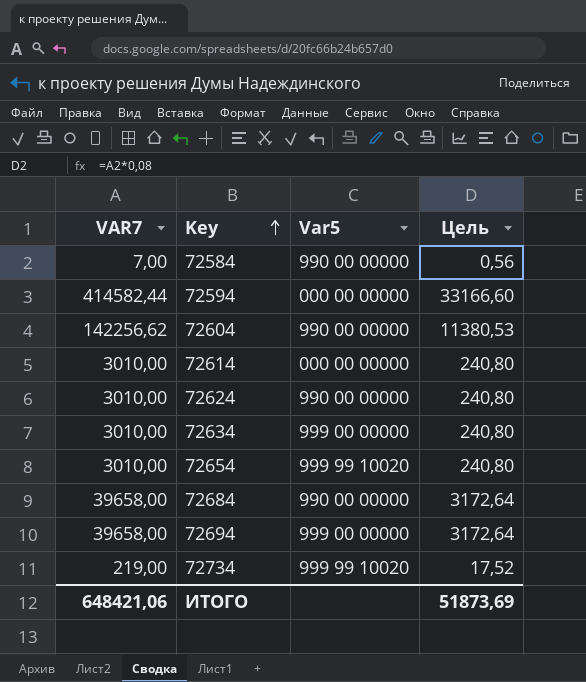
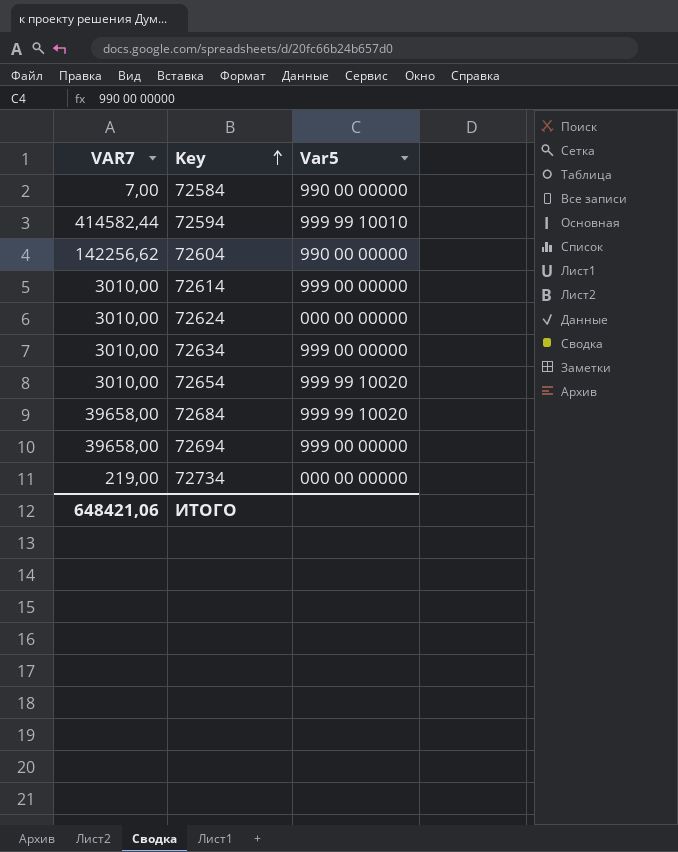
column Цель | formula: [VAR7] * 0,08 -> none
72594 | Var5: 000 00 00000 -> 999 99 10010
72614 | Var5: 000 00 00000 -> 999 00 00000
72624 | Var5: 990 00 00000 -> 000 00 00000
72684 | Var5: 990 00 00000 -> 999 99 10020
72734 | Var5: 999 99 10020 -> 000 00 00000

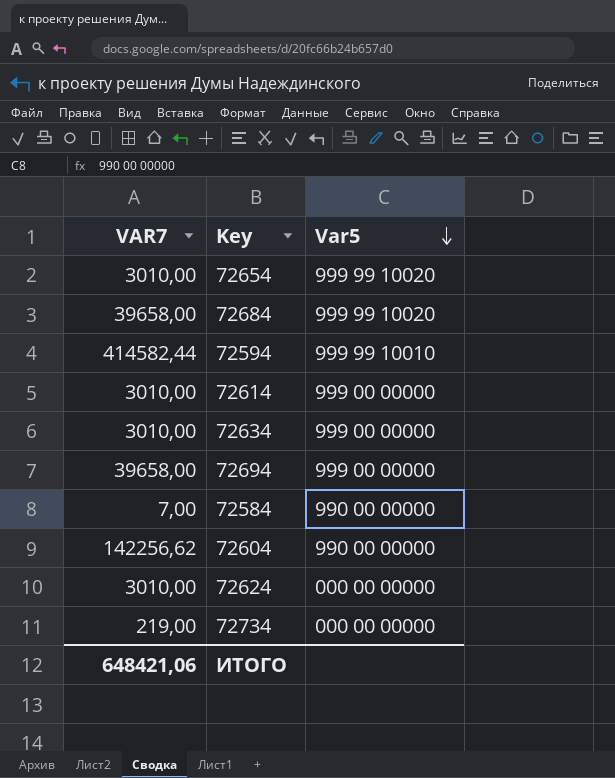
row order: Key ascending -> Var5 descending

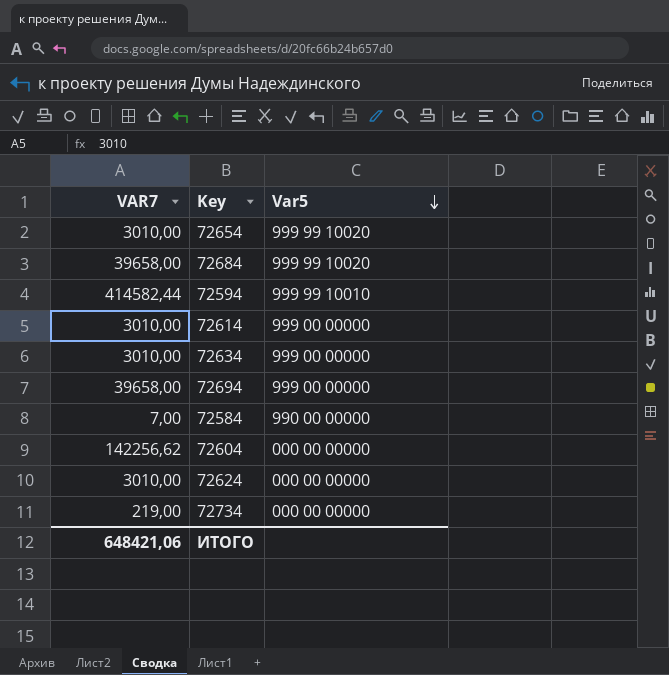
72604 | Var5: 990 00 00000 -> 000 00 00000

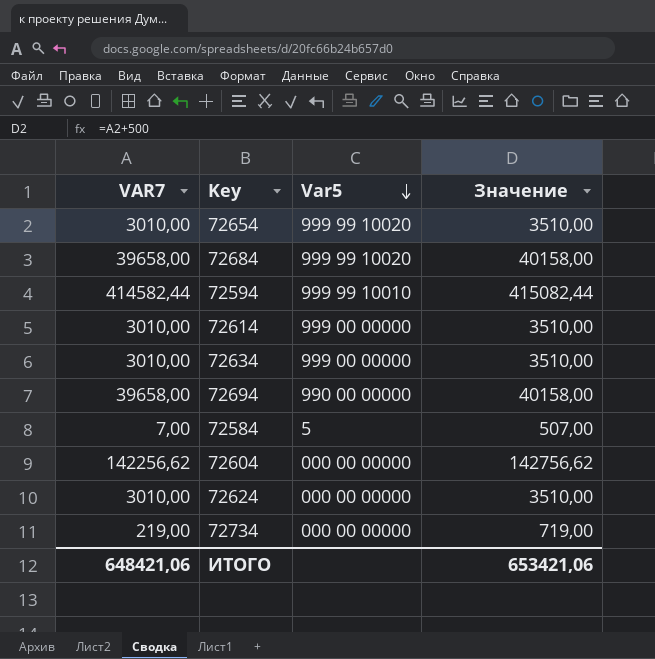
column Значение | formula: none -> [VAR7] + 500
72694 | Var5: 999 00 00000 -> 990 00 00000
72584 | Var5: 990 00 00000 -> 5

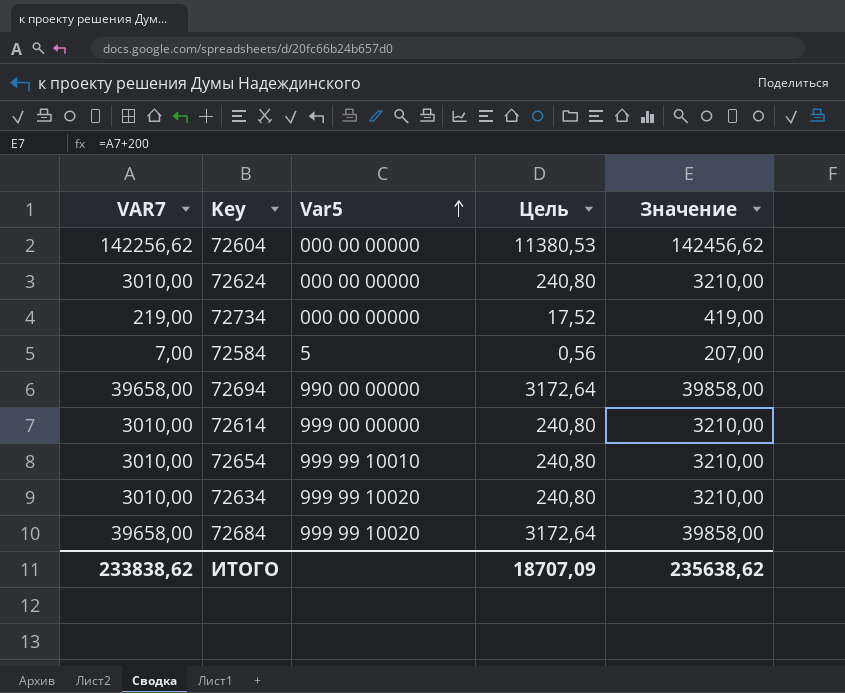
row order: Var5 descending -> Var5 ascending
column Цель | formula: none -> [VAR7] * 0,08
column Значение | formula: [VAR7] + 500 -> [VAR7] + 200
row 72594: 414582,44 | 999 99 10010 | 415082,44 -> none
72654 | Var5: 999 99 10020 -> 999 99 10010
72634 | Var5: 999 00 00000 -> 999 99 10020
ИТОГО | VAR7: 648421,06 -> 233838,62
ИТОГО | Значение: 653421,06 -> 235638,62

